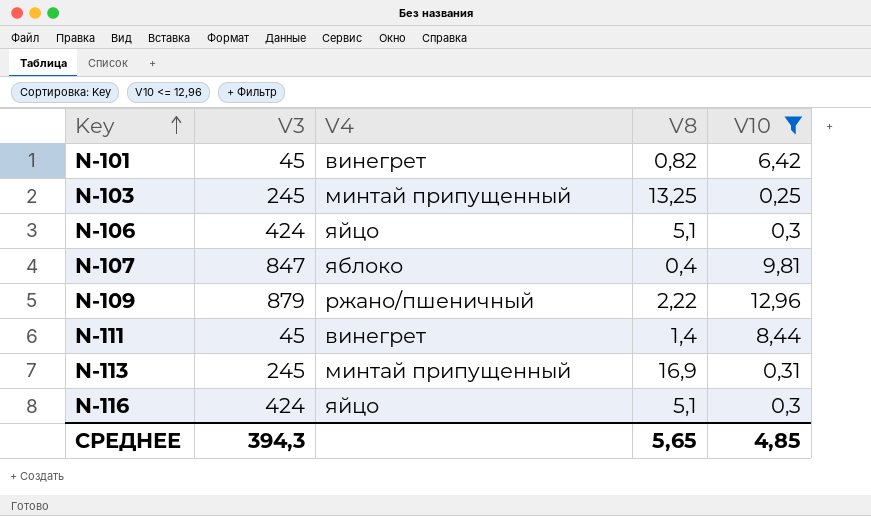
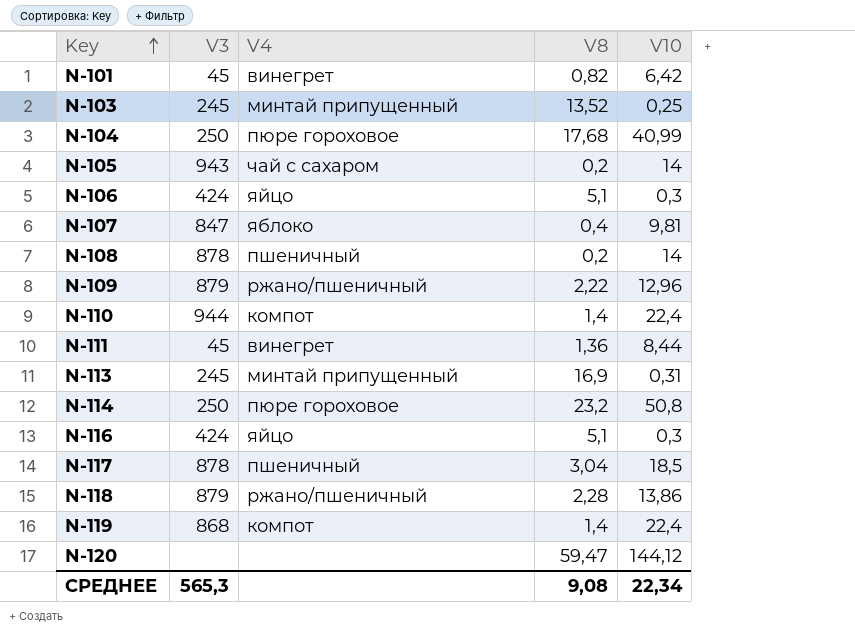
filter: V10 <= 12,96 -> none
N-103 | V8: 13,25 -> 13,52
N-111 | V8: 1,4 -> 1,36
СРЕДНЕЕ | V3: 394,3 -> 565,3
СРЕДНЕЕ | V8: 5,65 -> 9,08
СРЕДНЕЕ | V10: 4,85 -> 22,34

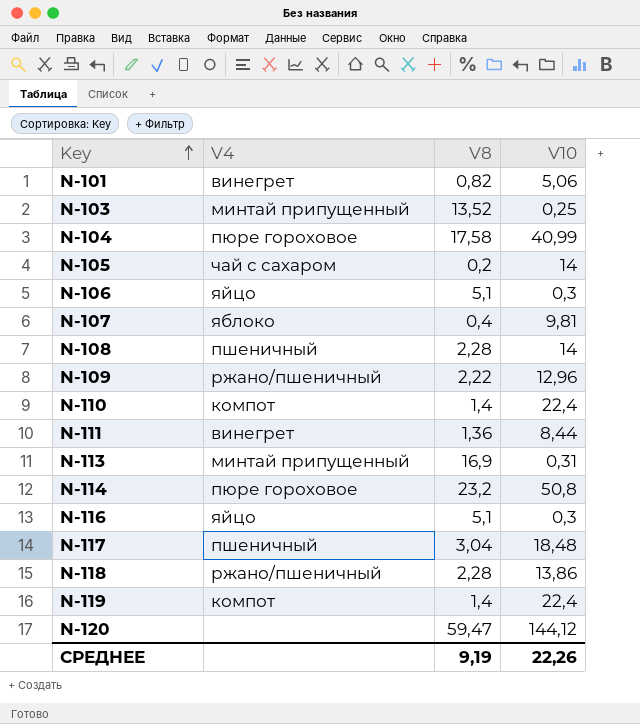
column V3 | position: 2 -> none
N-101 | V10: 6,42 -> 5,06
N-104 | V8: 17,68 -> 17,58
N-108 | V8: 0,2 -> 2,28
N-117 | V10: 18,5 -> 18,48
СРЕДНЕЕ | V8: 9,08 -> 9,19
СРЕДНЕЕ | V10: 22,34 -> 22,26

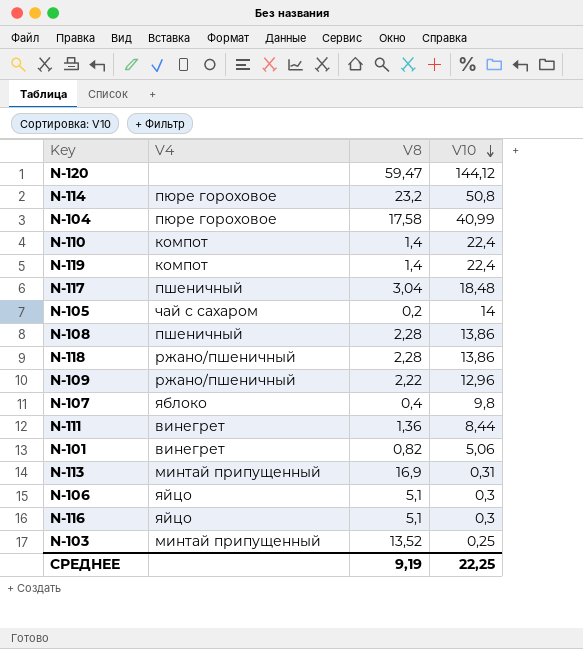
row order: Key ascending -> V10 descending
N-108 | V10: 14 -> 13,86
N-107 | V10: 9,81 -> 9,8
СРЕДНЕЕ | V10: 22,26 -> 22,25

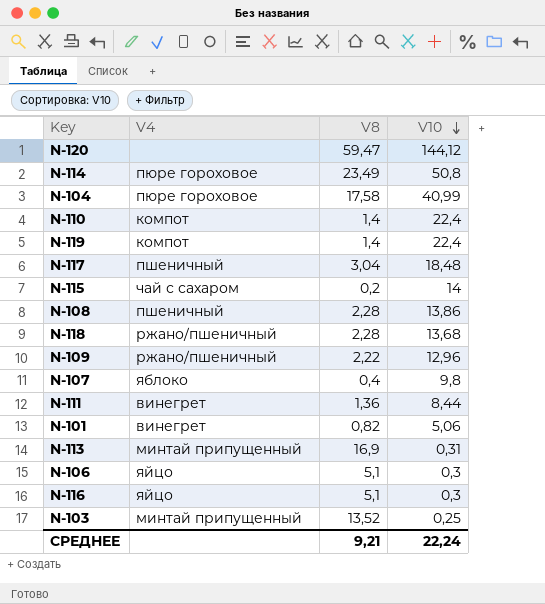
row N-105: чай с сахаром | 0,2 | 14 -> none
N-114 | V8: 23,2 -> 23,49
row N-115: none -> чай с сахаром | 0,2 | 14
N-118 | V10: 13,86 -> 13,68
СРЕДНЕЕ | V8: 9,19 -> 9,21
СРЕДНЕЕ | V10: 22,25 -> 22,24

